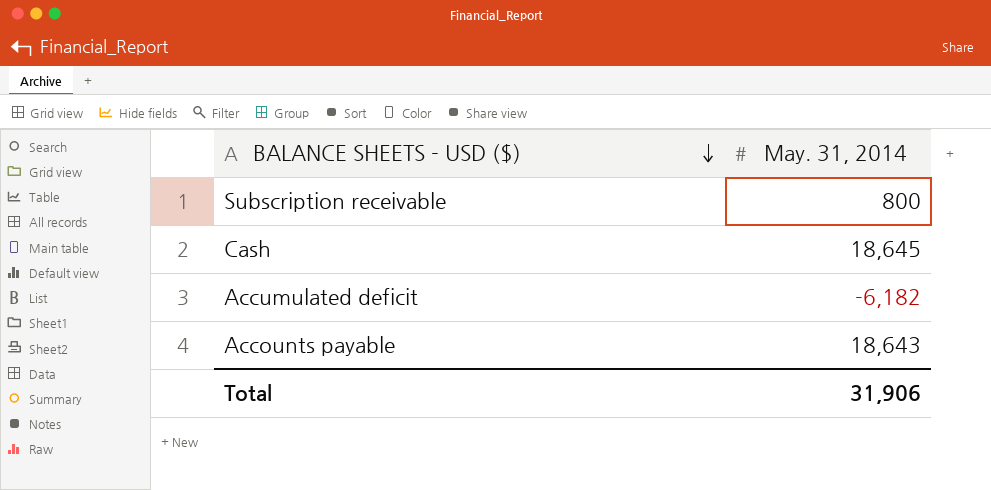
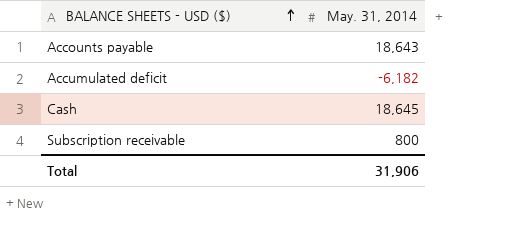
row order: BALANCE SHEETS - USD ($) descending -> BALANCE SHEETS - USD ($) ascending

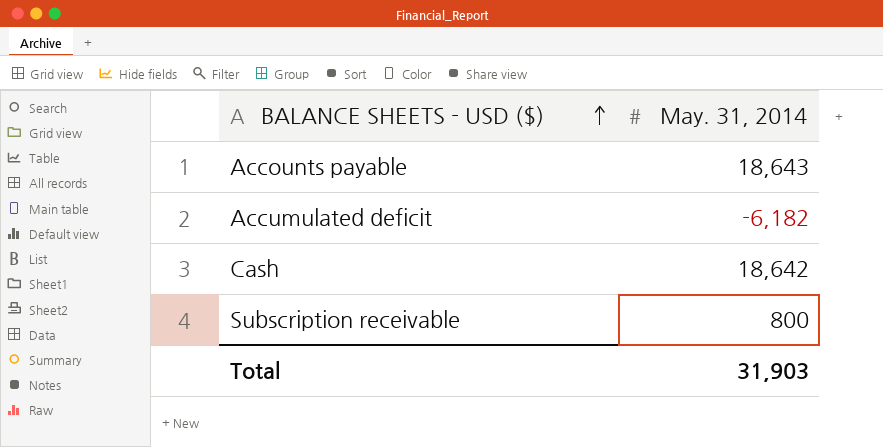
Cash | May. 31, 2014: 18,645 -> 18,642
Total | May. 31, 2014: 31,906 -> 31,903

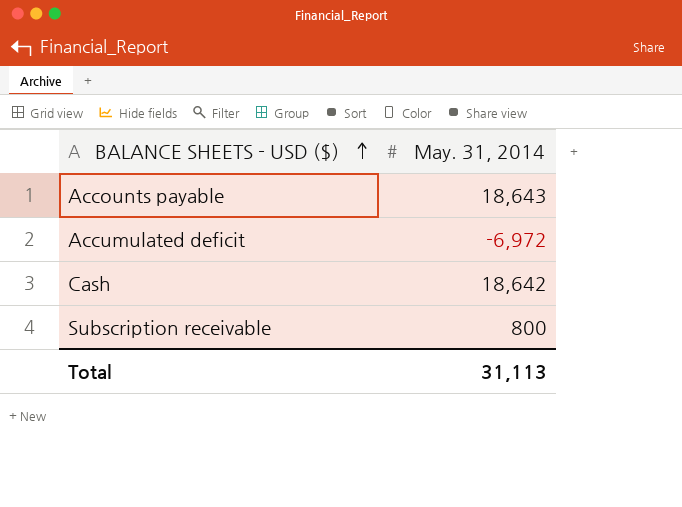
Accumulated deficit | May. 31, 2014: -6,182 -> -6,972
Total | May. 31, 2014: 31,903 -> 31,113

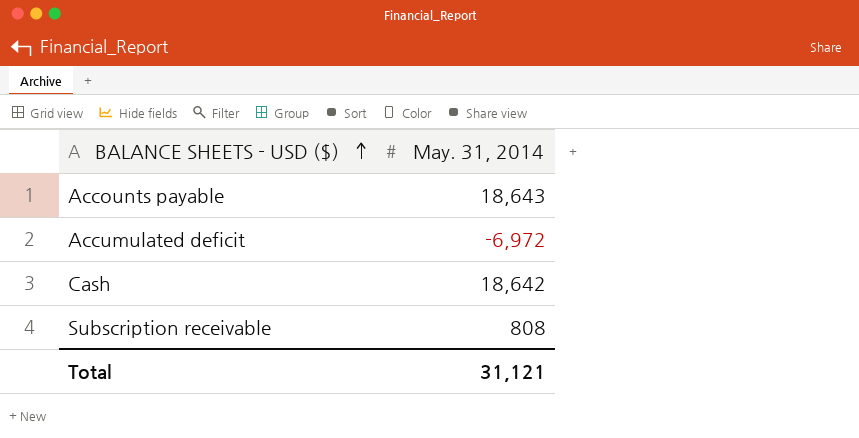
Subscription receivable | May. 31, 2014: 800 -> 808
Total | May. 31, 2014: 31,113 -> 31,121

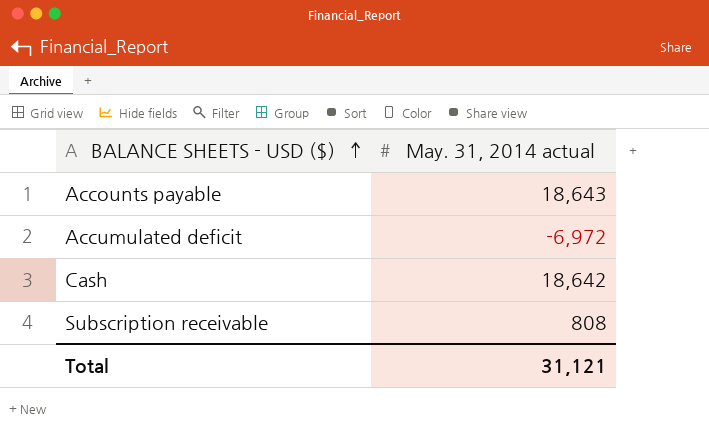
column name: May. 31, 2014 -> May. 31, 2014 actual

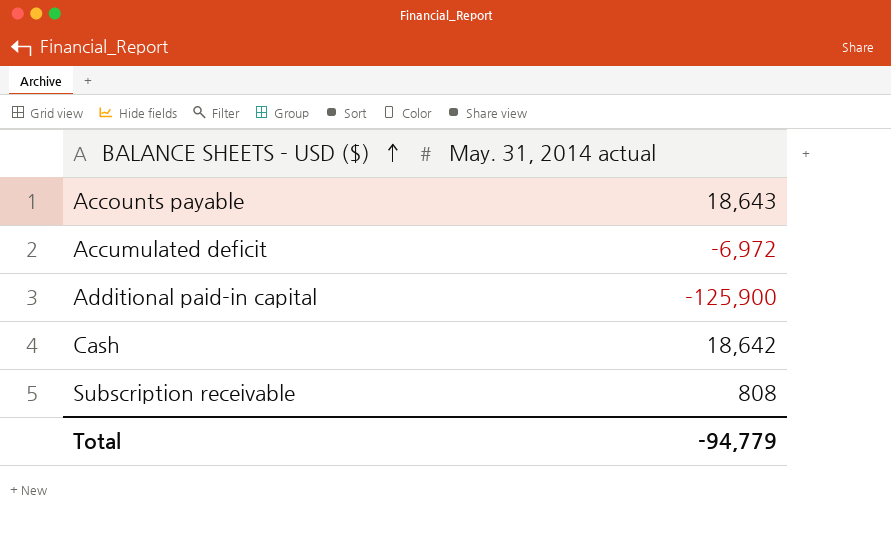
row Additional paid-in capital: none -> -125,900
Total | May. 31, 2014 actual: 31,121 -> -94,779

